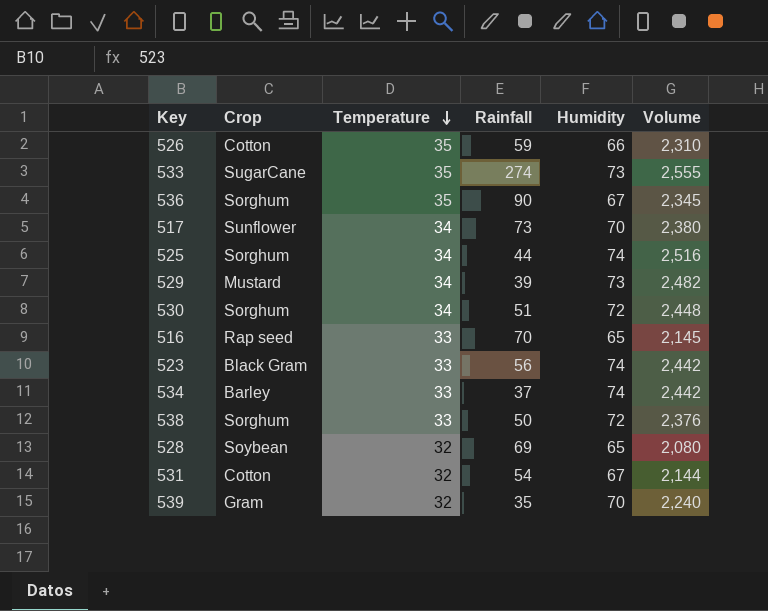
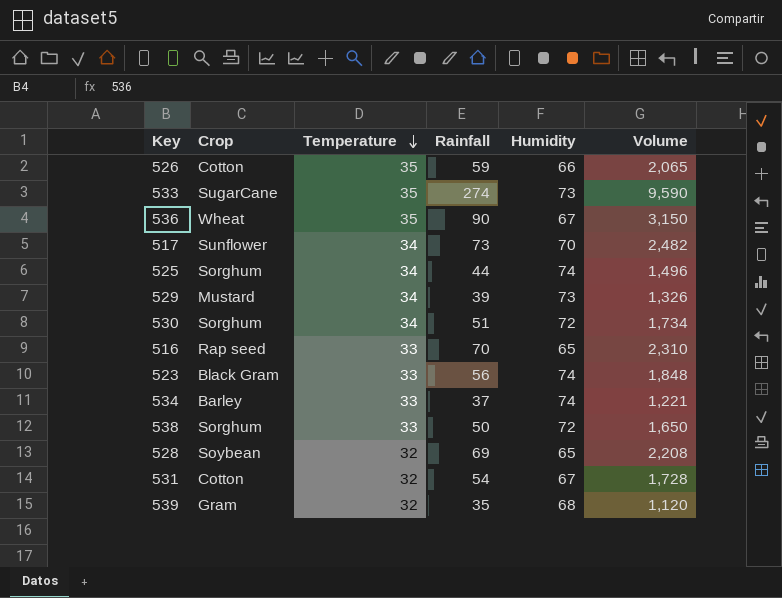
column Volume | formula: [Temperature] * [Humidity] -> [Temperature] * [Rainfall]
536 | Crop: Sorghum -> Wheat
539 | Humidity: 70 -> 68

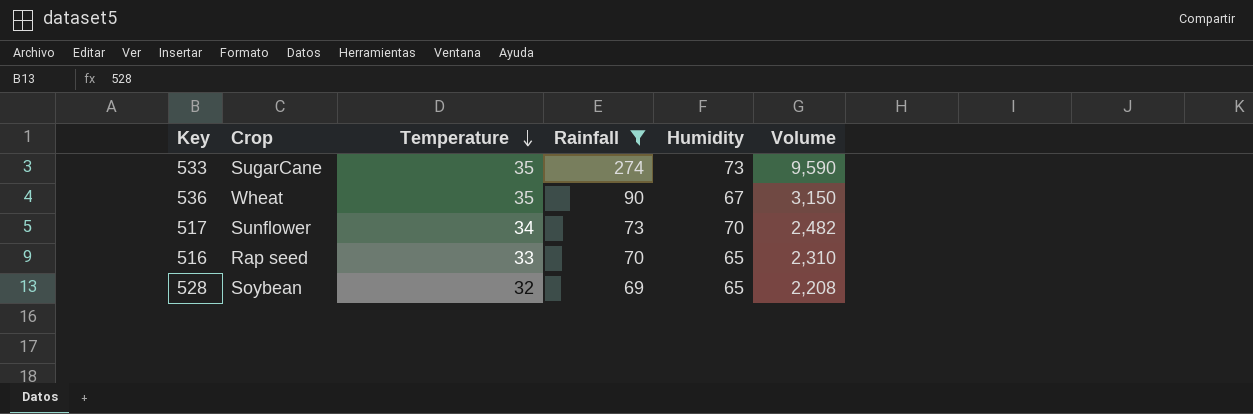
filter: none -> Rainfall >= 69

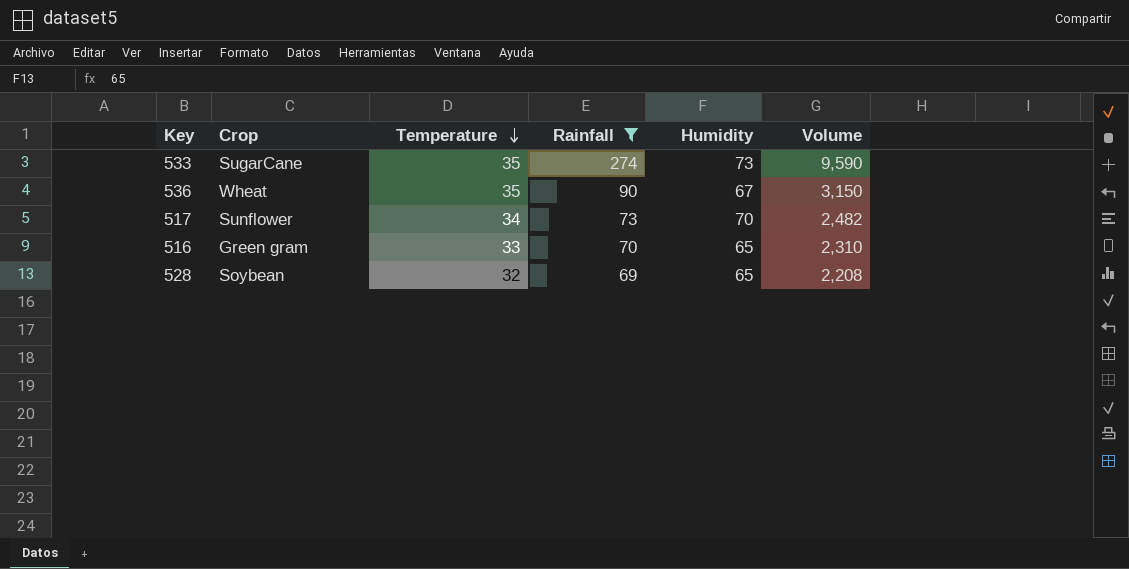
516 | Crop: Rap seed -> Green gram

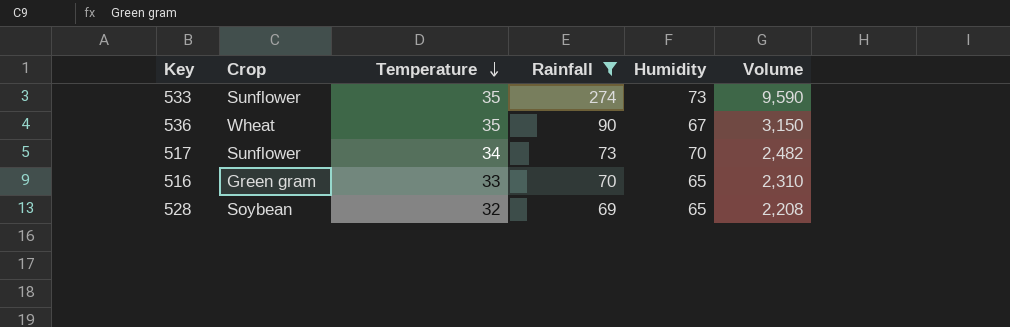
533 | Crop: SugarCane -> Sunflower

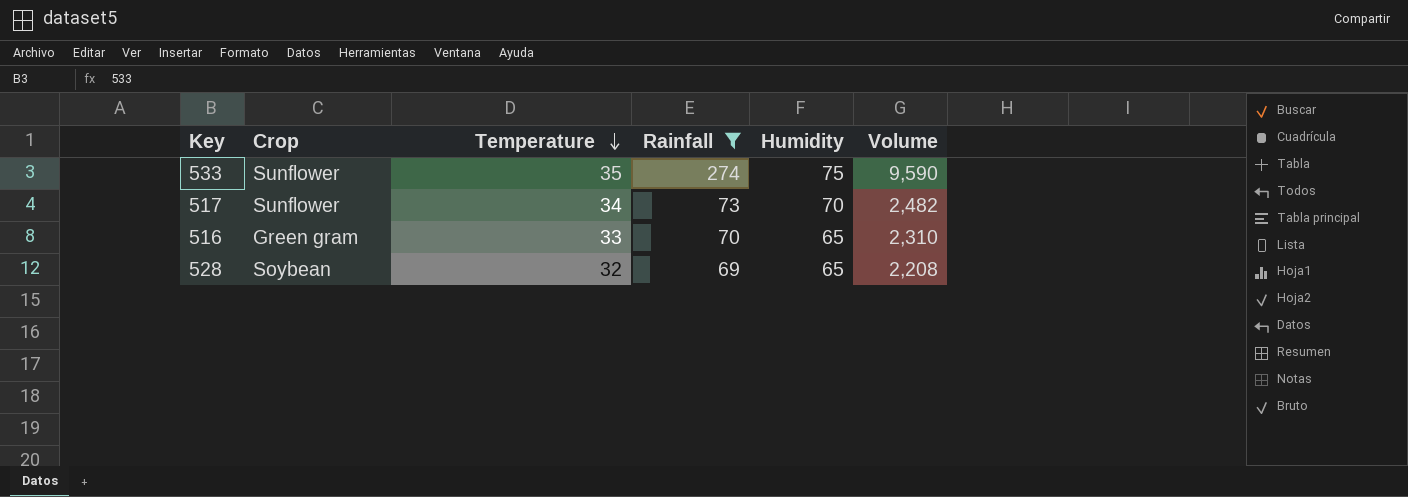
row 536: Wheat | 35 | 90 | 67 | 3,150 -> none
533 | Humidity: 73 -> 75

